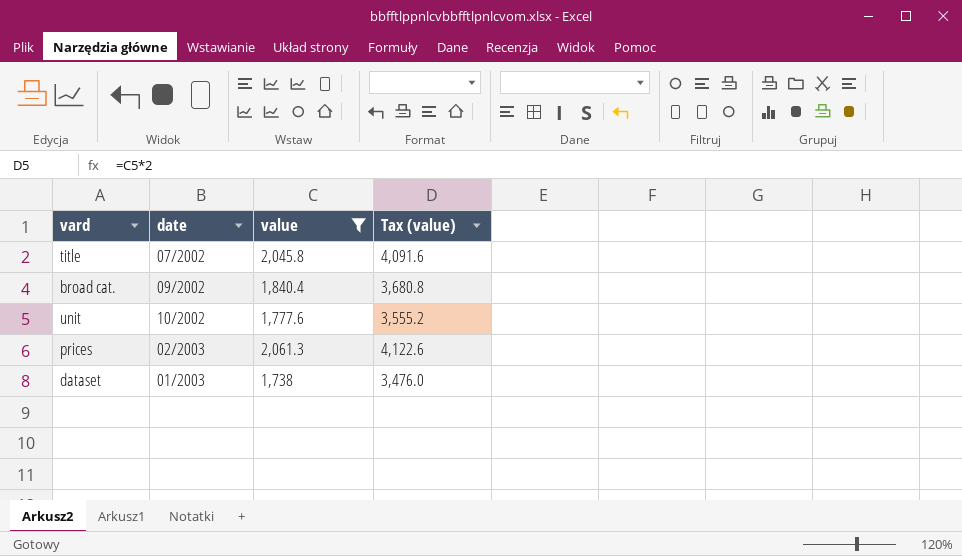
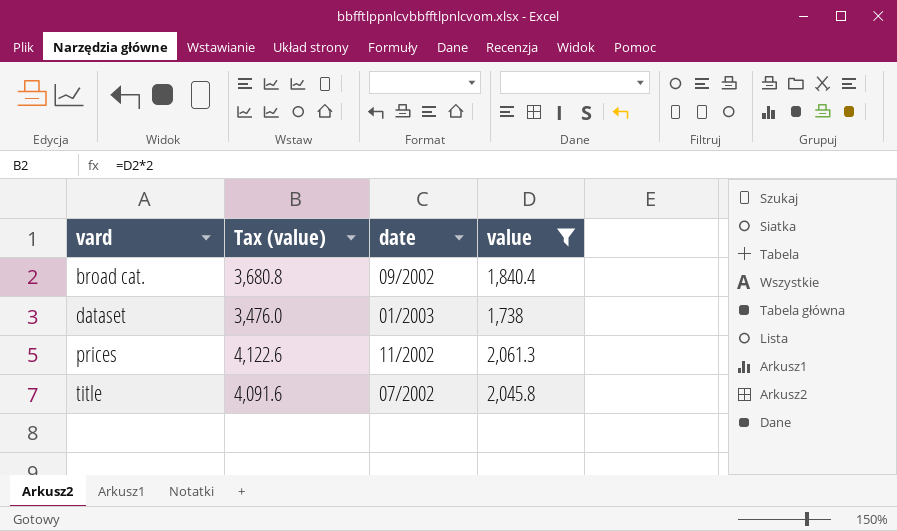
row order: none -> vard ascending
column Tax (value) | position: 4 -> 2
row unit: 10/2002 | 1,777.6 | 3,555.2 -> none
prices | date: 02/2003 -> 11/2002

